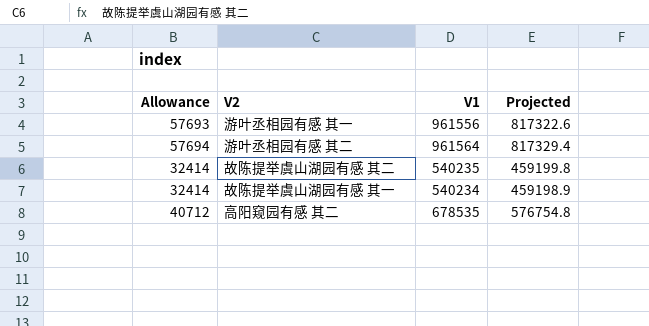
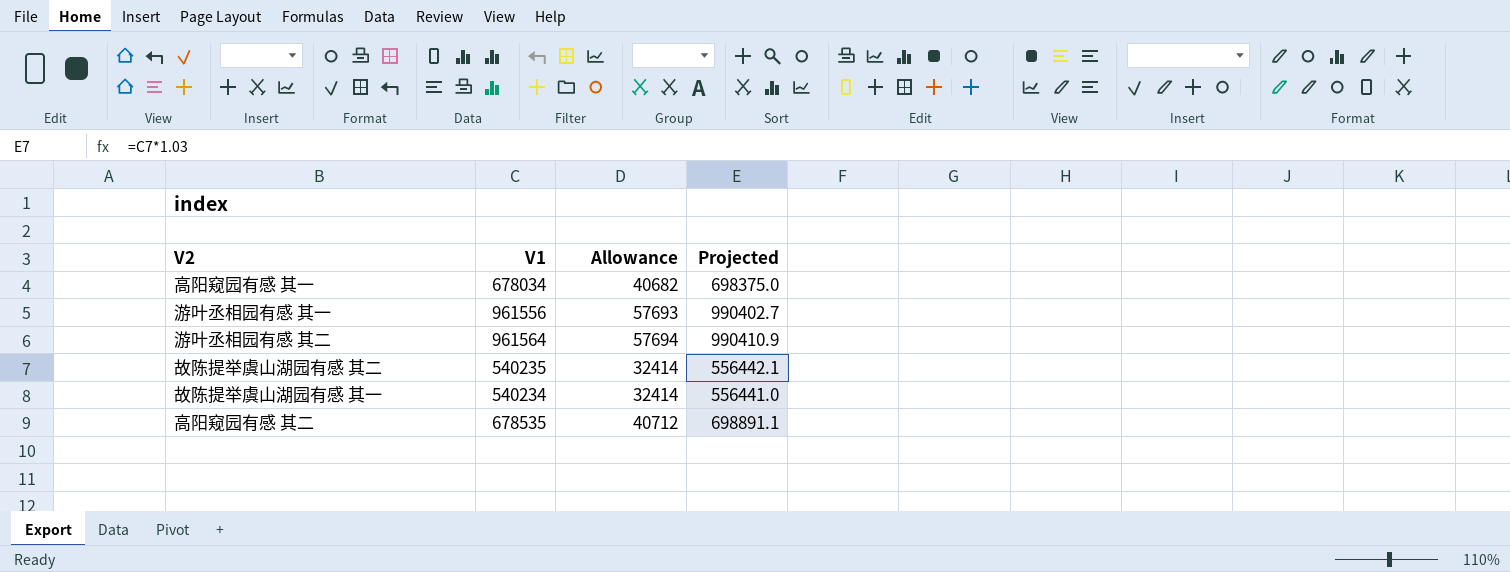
column Allowance | position: 1 -> 3
column Projected | formula: [V1] * 0.85 -> [V1] * 1.03
row 高阳窥园有感 其一: none -> 678034 | 40682 | 698375.0

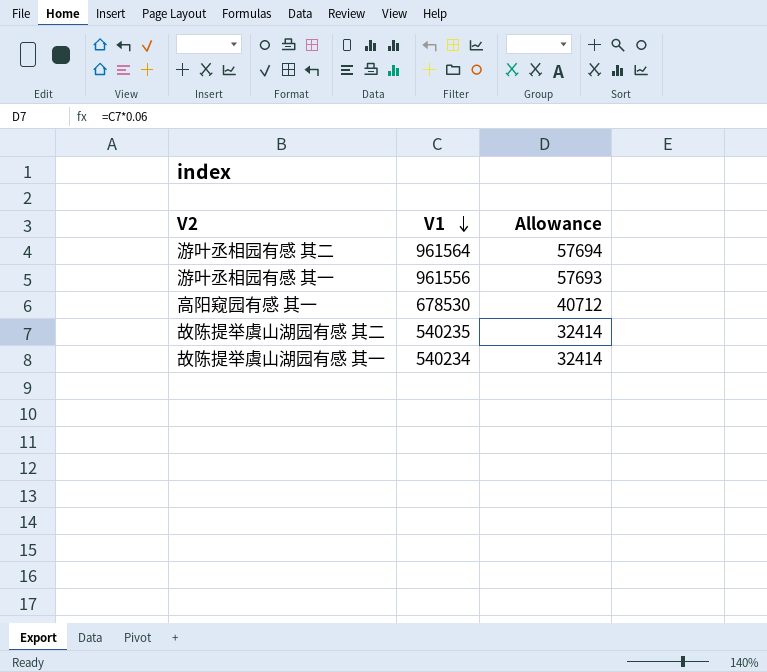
row order: none -> V1 descending
column Projected | formula: [V1] * 1.03 -> none
row 高阳窥园有感 其二: 678535 | 40712 | 698891.1 -> none
高阳窥园有感 其一 | V1: 678034 -> 678530
高阳窥园有感 其一 | Allowance: 40682 -> 40712

